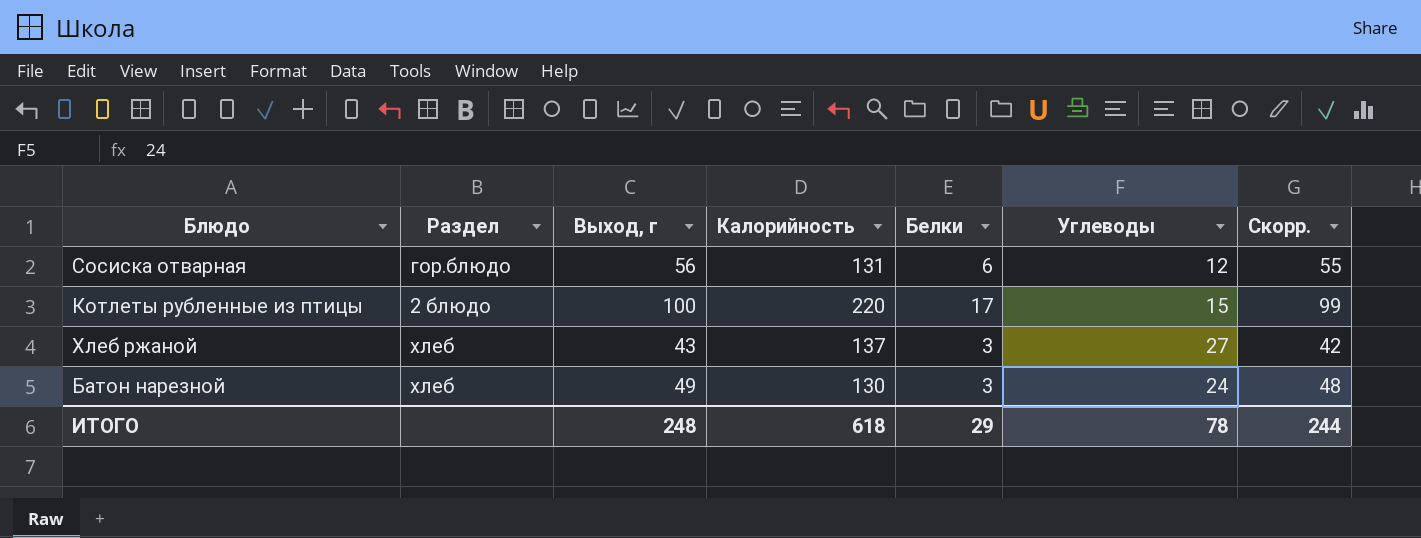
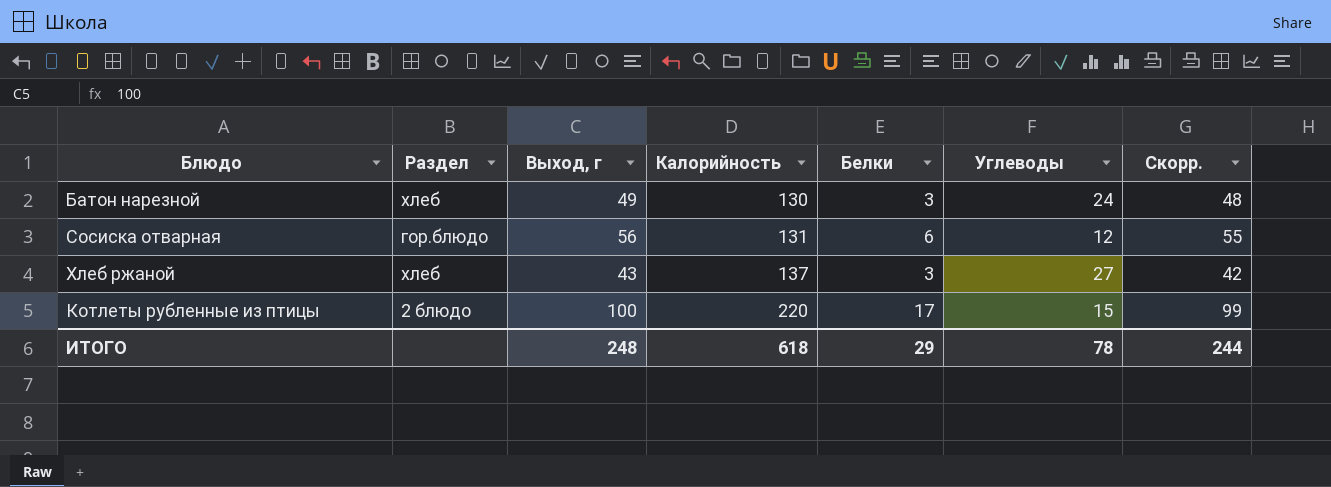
row order: none -> Калорийность ascending

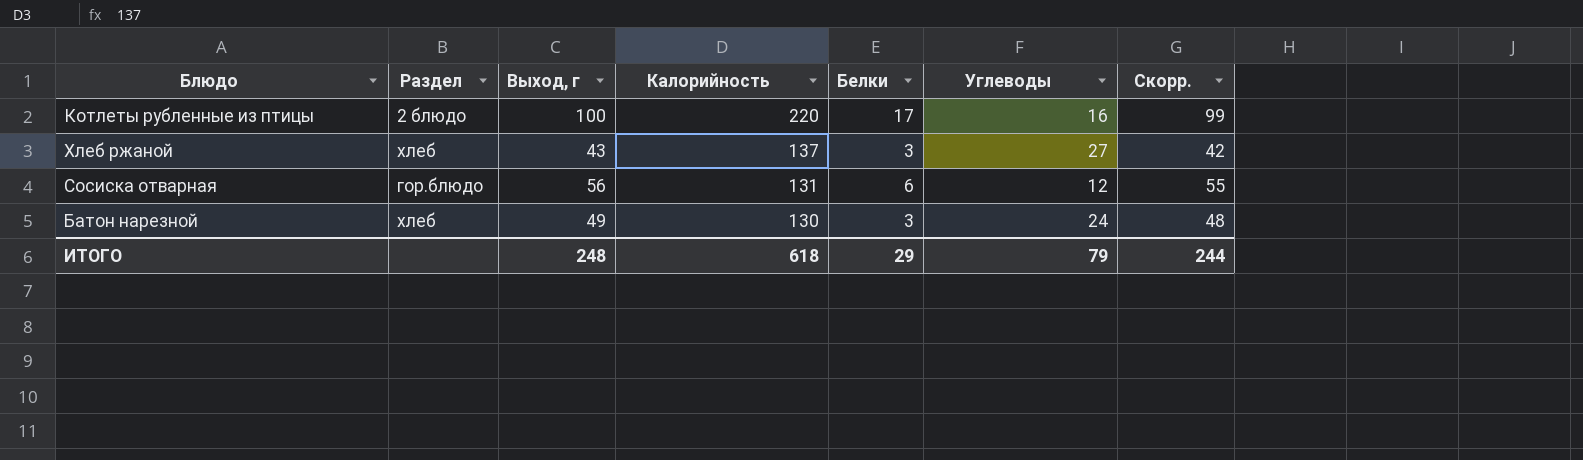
row order: Калорийность ascending -> Калорийность descending
Котлеты рубленные из птицы | Углеводы: 15 -> 16
ИТОГО | Углеводы: 78 -> 79

